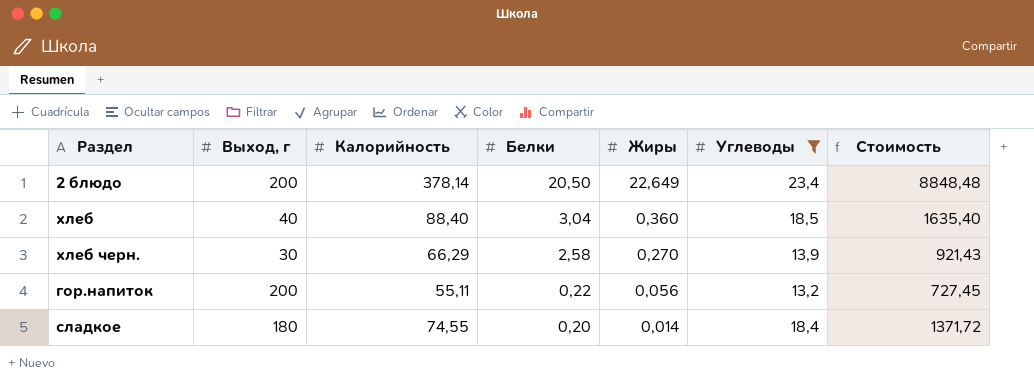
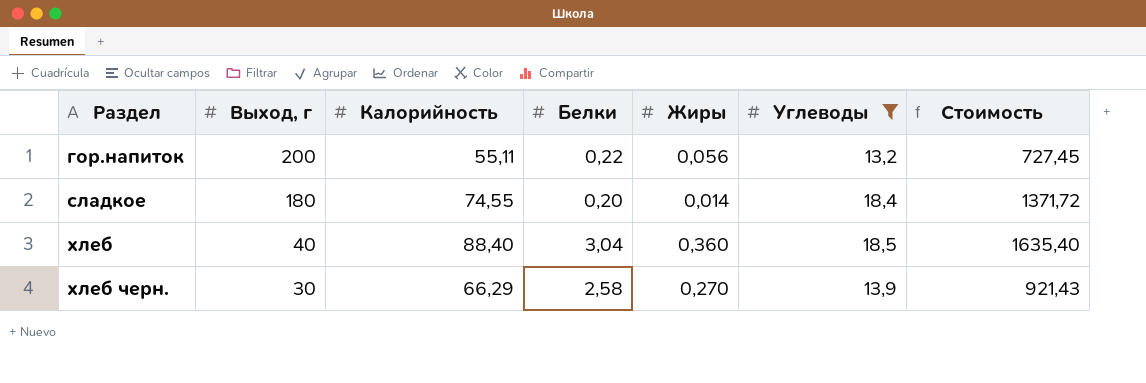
row order: Белки descending -> Раздел ascending
row 2 блюдо: 200 | 378,14 | 20,50 | 22,649 | 23,4 | 8848,48 -> none

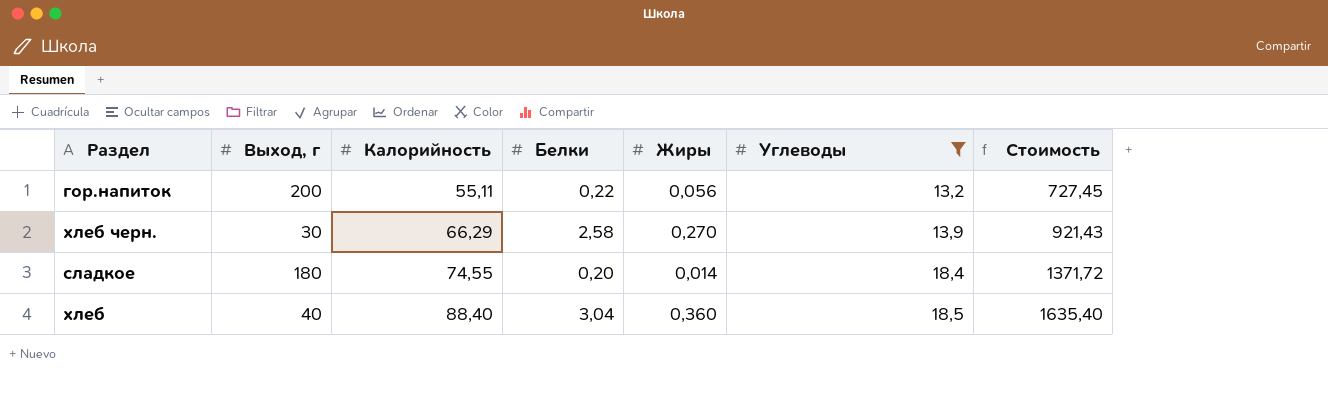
row order: Раздел ascending -> Калорийность ascending

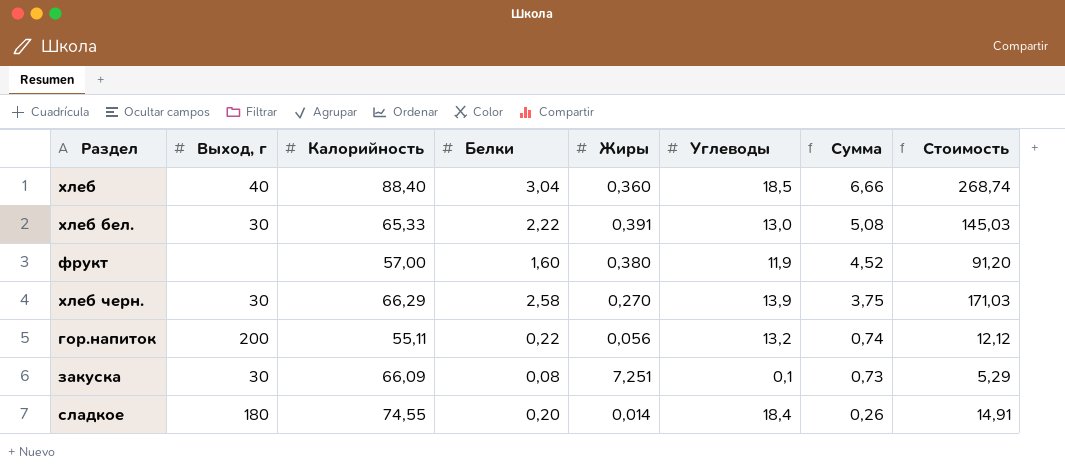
filter: Углеводы >= 13,2 -> none
row order: Калорийность ascending -> Сумма descending
column Сумма | formula: none -> [Жиры] * [Углеводы]
column Стоимость | formula: [Калорийность] * [Углеводы] -> [Калорийность] * [Белки]

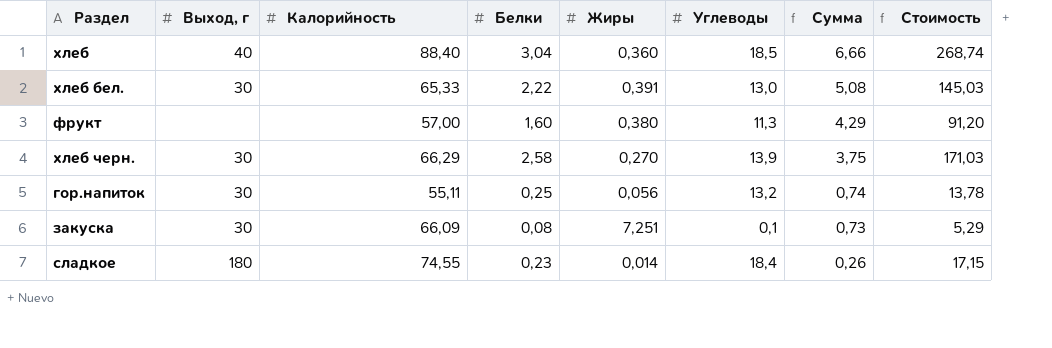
фрукт | Углеводы: 11,9 -> 11,3
фрукт | Сумма: 4,52 -> 4,29
гор.напиток | Выход, г: 200 -> 30
гор.напиток | Белки: 0,22 -> 0,25
гор.напиток | Стоимость: 12,12 -> 13,78
сладкое | Белки: 0,20 -> 0,23
сладкое | Стоимость: 14,91 -> 17,15

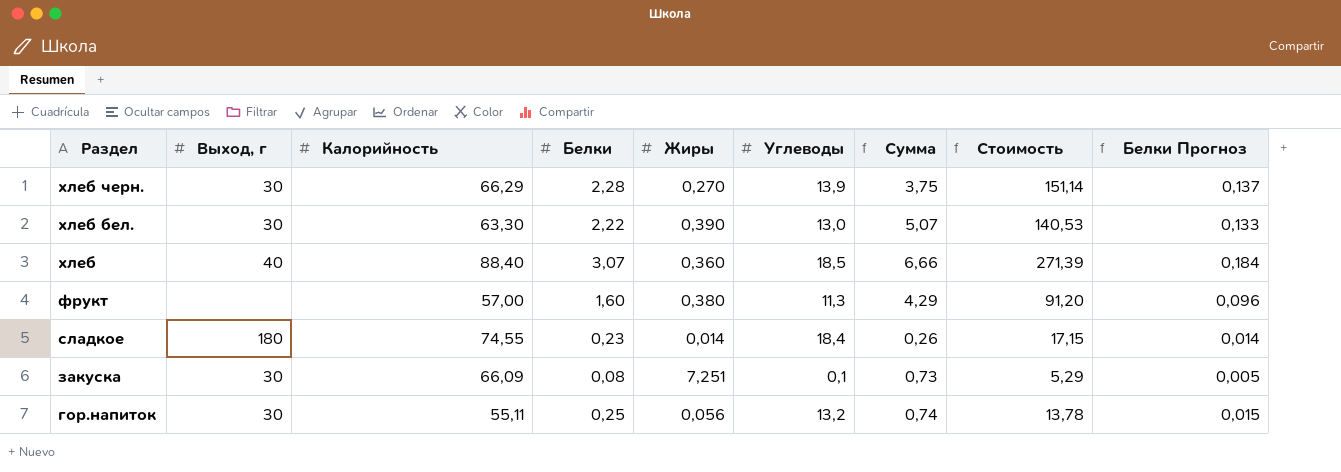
row order: Сумма descending -> Раздел descending
column Белки Прогноз | formula: none -> [Белки] * 0,06
хлеб черн. | Белки: 2,58 -> 2,28
хлеб черн. | Стоимость: 171,03 -> 151,14
хлеб бел. | Калорийность: 65,33 -> 63,30
хлеб бел. | Жиры: 0,391 -> 0,390
хлеб бел. | Сумма: 5,08 -> 5,07
хлеб бел. | Стоимость: 145,03 -> 140,53
хлеб | Белки: 3,04 -> 3,07
хлеб | Стоимость: 268,74 -> 271,39

